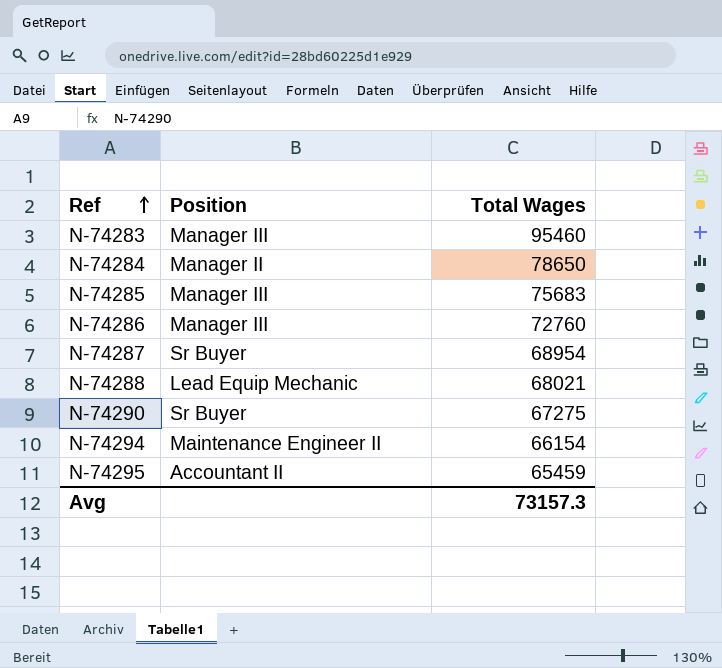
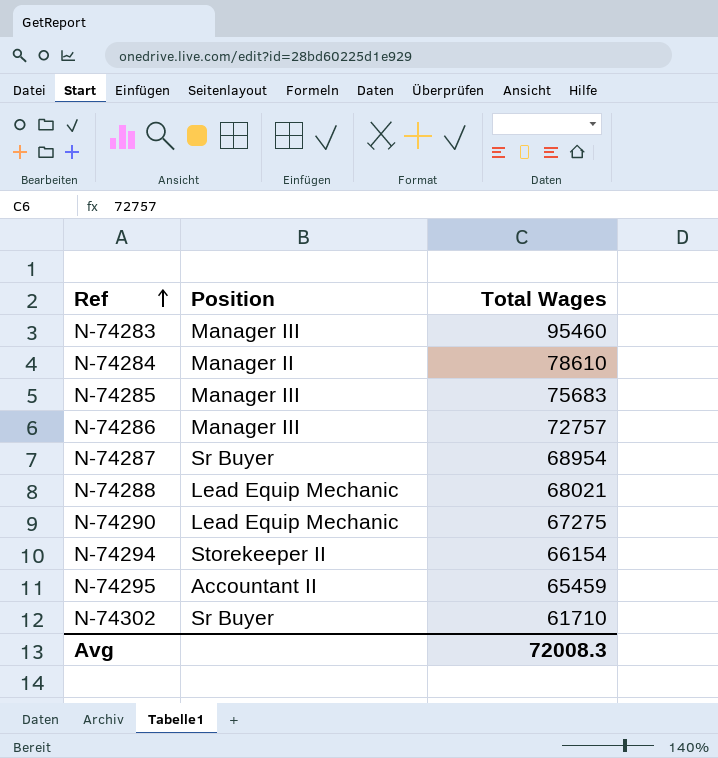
N-74284 | Total Wages: 78650 -> 78610
N-74286 | Total Wages: 72760 -> 72757
N-74290 | Position: Sr Buyer -> Lead Equip Mechanic
N-74294 | Position: Maintenance Engineer II -> Storekeeper II
row N-74302: none -> Sr Buyer | 61710
Avg | Total Wages: 73157.3 -> 72008.3

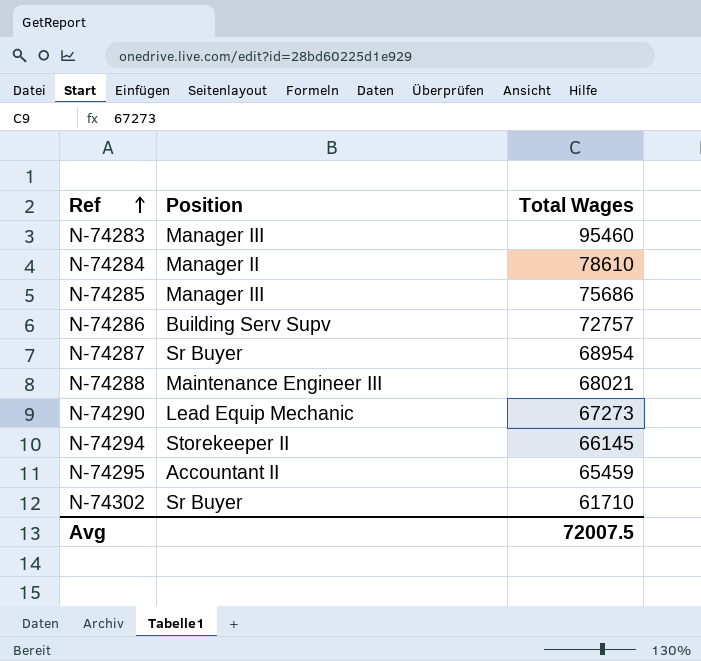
N-74285 | Total Wages: 75683 -> 75686
N-74286 | Position: Manager III -> Building Serv Supv
N-74288 | Position: Lead Equip Mechanic -> Maintenance Engineer III
N-74290 | Total Wages: 67275 -> 67273
N-74294 | Total Wages: 66154 -> 66145
Avg | Total Wages: 72008.3 -> 72007.5

